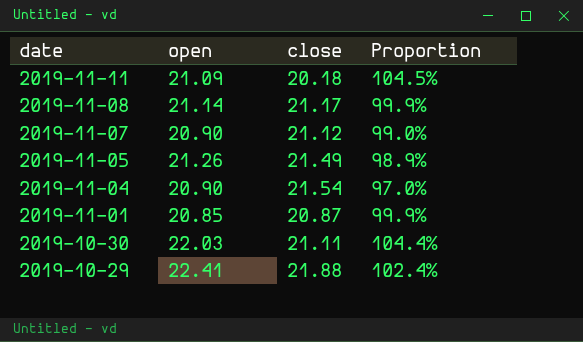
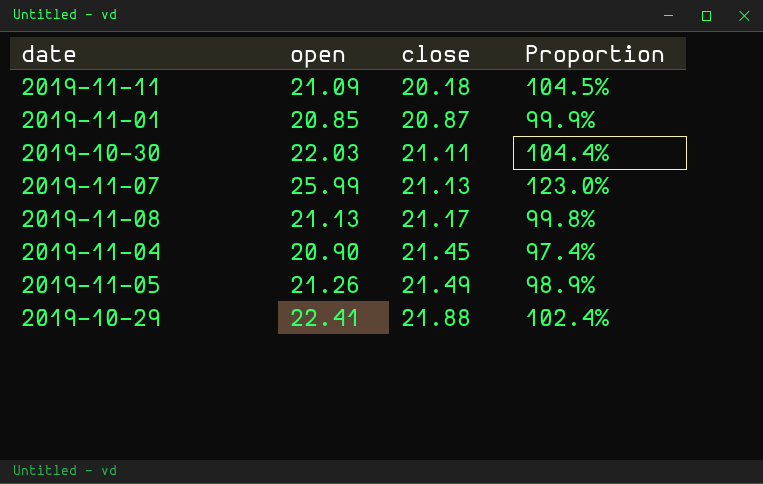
row order: date descending -> close ascending
2019-11-07 | open: 20.90 -> 25.99
2019-11-07 | close: 21.12 -> 21.13
2019-11-07 | Proportion: 99.0% -> 123.0%
2019-11-08 | open: 21.14 -> 21.13
2019-11-08 | Proportion: 99.9% -> 99.8%
2019-11-04 | close: 21.54 -> 21.45
2019-11-04 | Proportion: 97.0% -> 97.4%

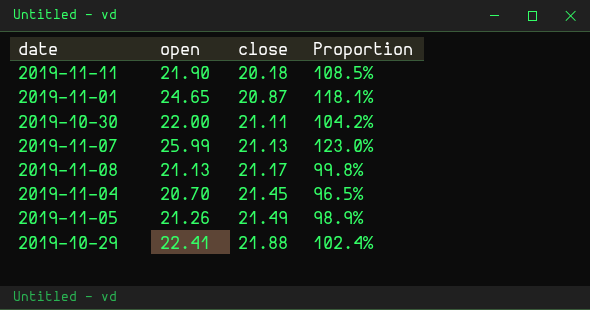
2019-11-11 | open: 21.09 -> 21.90
2019-11-11 | Proportion: 104.5% -> 108.5%
2019-11-01 | open: 20.85 -> 24.65
2019-11-01 | Proportion: 99.9% -> 118.1%
2019-10-30 | open: 22.03 -> 22.00
2019-10-30 | Proportion: 104.4% -> 104.2%
2019-11-04 | open: 20.90 -> 20.70
2019-11-04 | Proportion: 97.4% -> 96.5%

